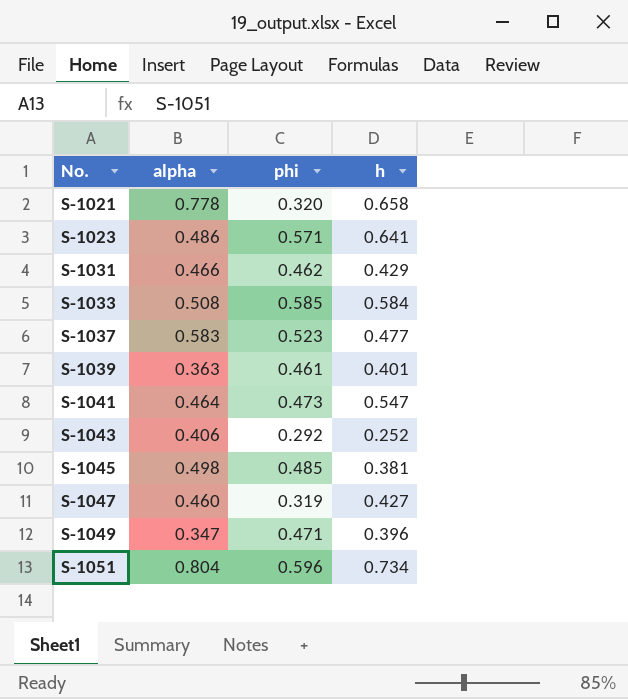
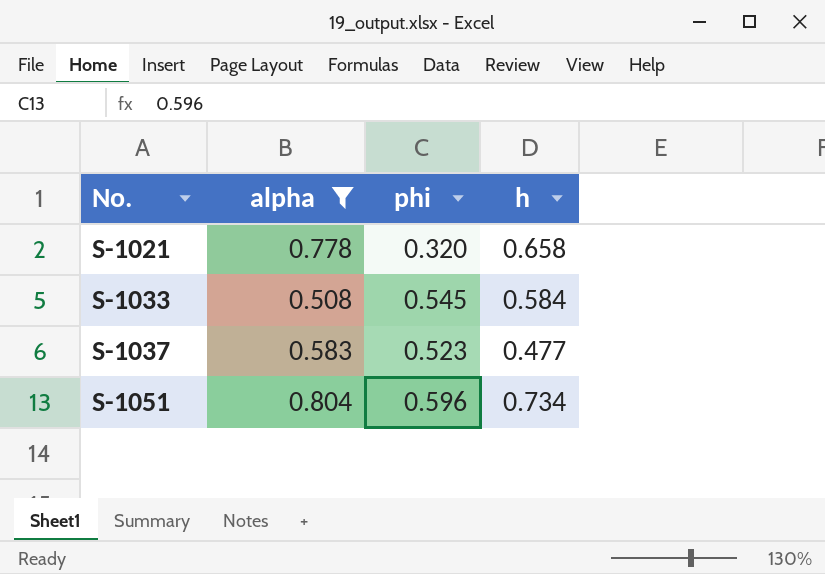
filter: none -> alpha >= 0.508
S-1033 | phi: 0.585 -> 0.545

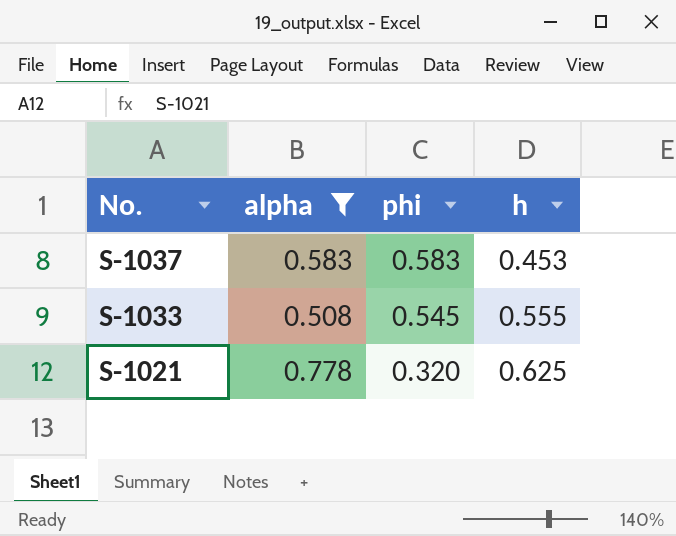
row order: No. ascending -> No. descending
row S-1051: 0.804 | 0.596 | 0.734 -> none
S-1037 | phi: 0.523 -> 0.583
S-1037 | h: 0.477 -> 0.453
S-1033 | h: 0.584 -> 0.555
S-1021 | h: 0.658 -> 0.625

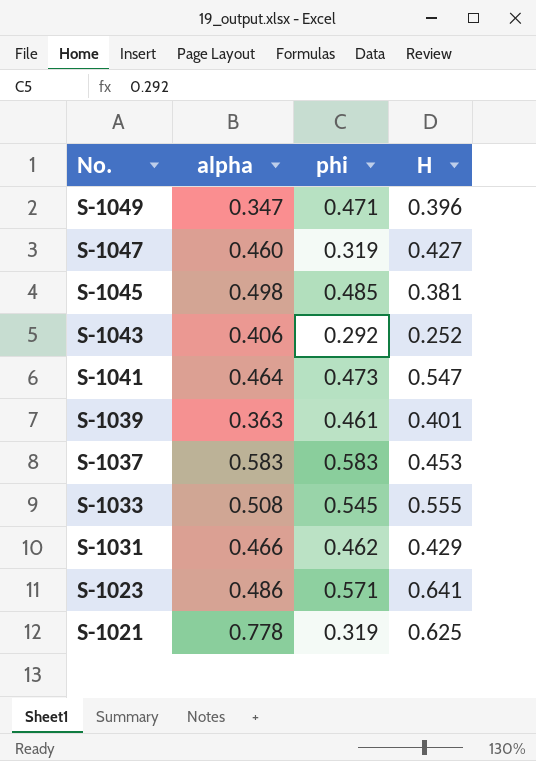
filter: alpha >= 0.508 -> none
column name: h -> H
S-1021 | phi: 0.320 -> 0.319

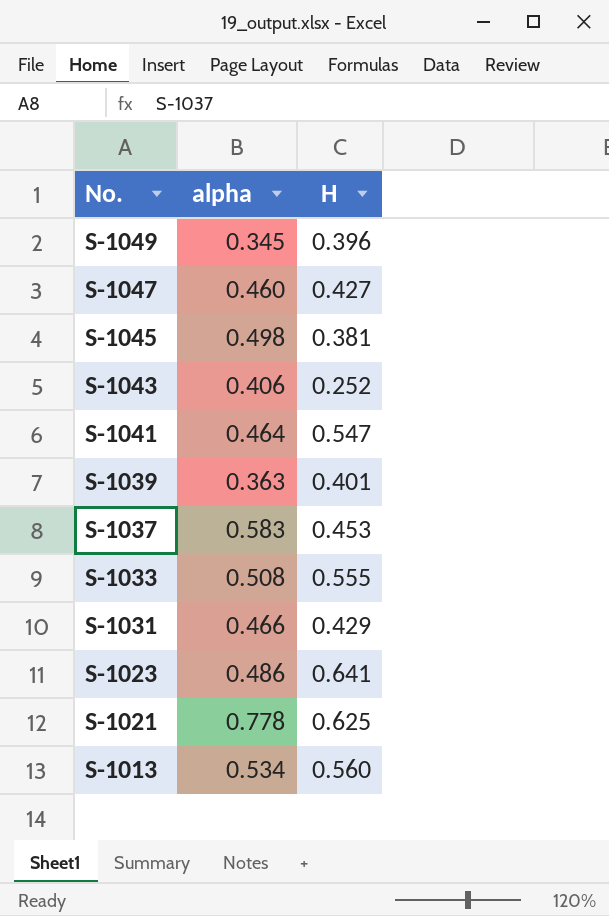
column phi | position: 3 -> none
S-1049 | alpha: 0.347 -> 0.345
row S-1013: none -> 0.534 | 0.560

